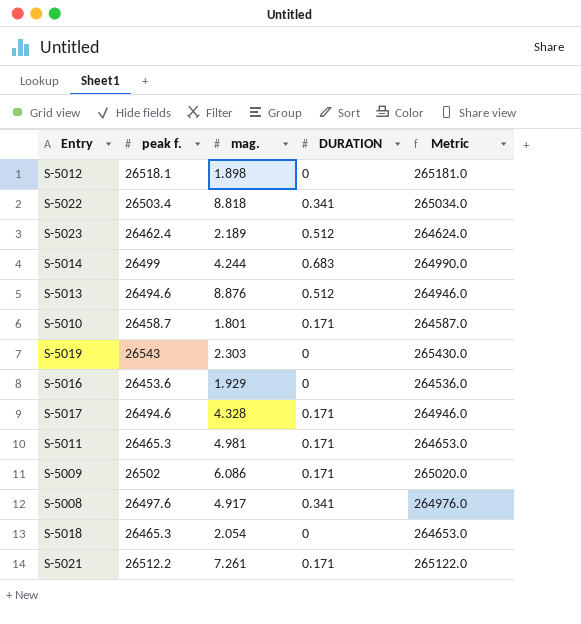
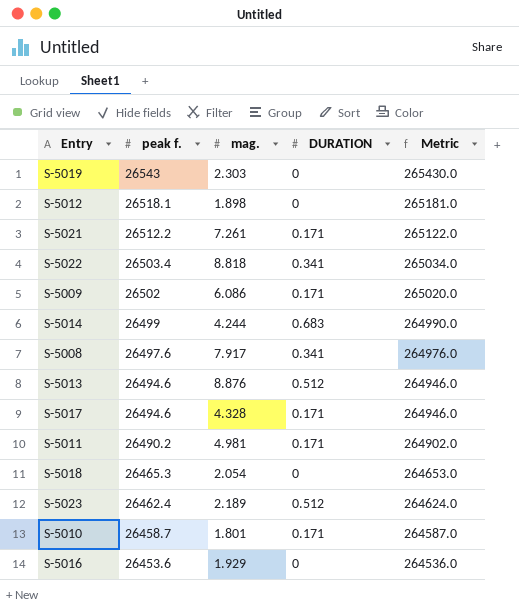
row order: none -> peak f. descending
S-5008 | mag.: 4.917 -> 7.917
S-5011 | peak f.: 26465.3 -> 26490.2
S-5011 | Metric: 264653.0 -> 264902.0

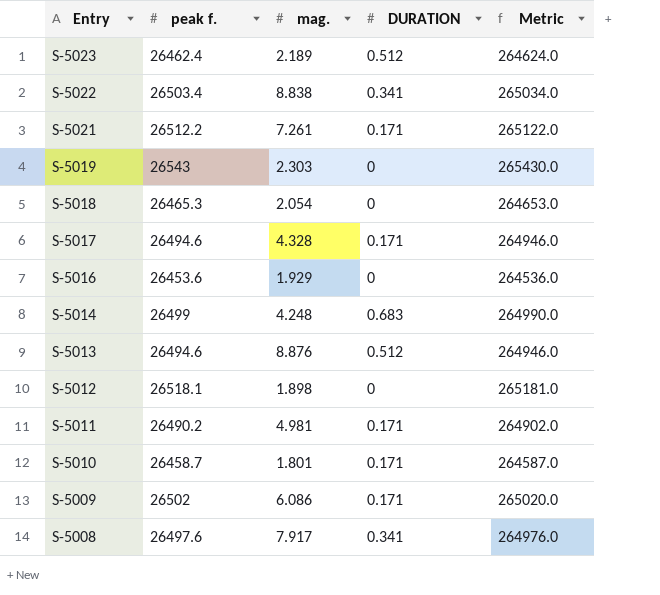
row order: peak f. descending -> Entry descending
S-5022 | mag.: 8.818 -> 8.838
S-5014 | mag.: 4.244 -> 4.248

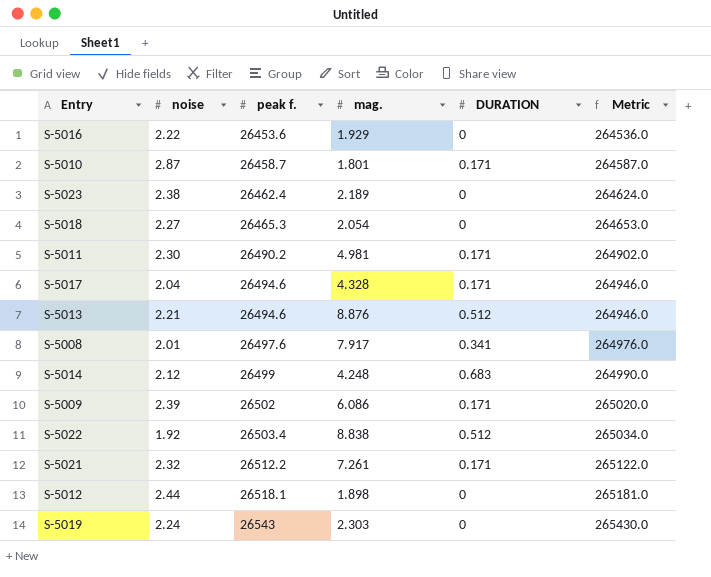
row order: Entry descending -> peak f. ascending
column noise | position: none -> 2
S-5023 | DURATION: 0.512 -> 0
S-5022 | DURATION: 0.341 -> 0.512

